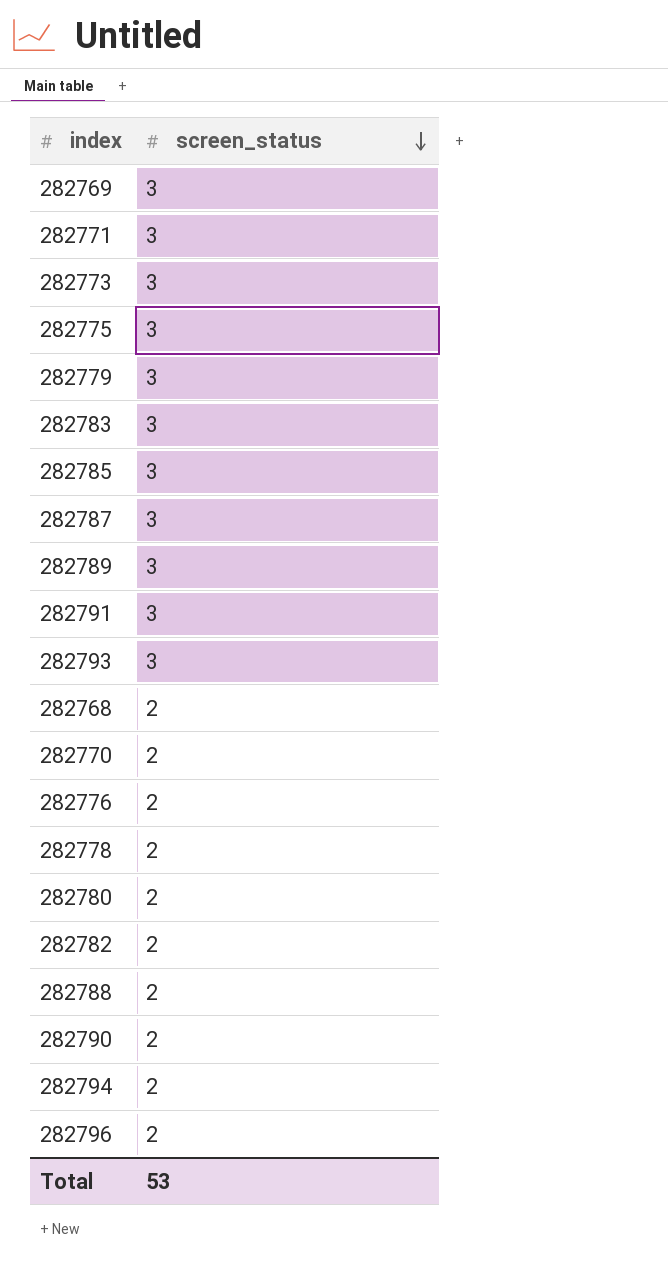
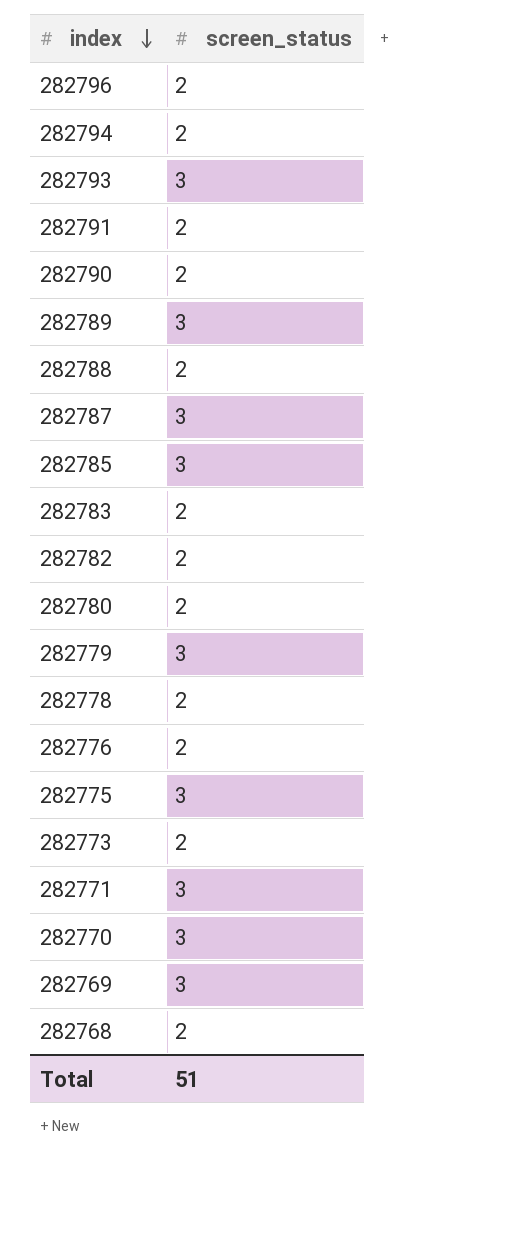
row order: screen_status descending -> index descending
282791 | screen_status: 3 -> 2
282783 | screen_status: 3 -> 2
282773 | screen_status: 3 -> 2
282770 | screen_status: 2 -> 3
Total | screen_status: 53 -> 51

